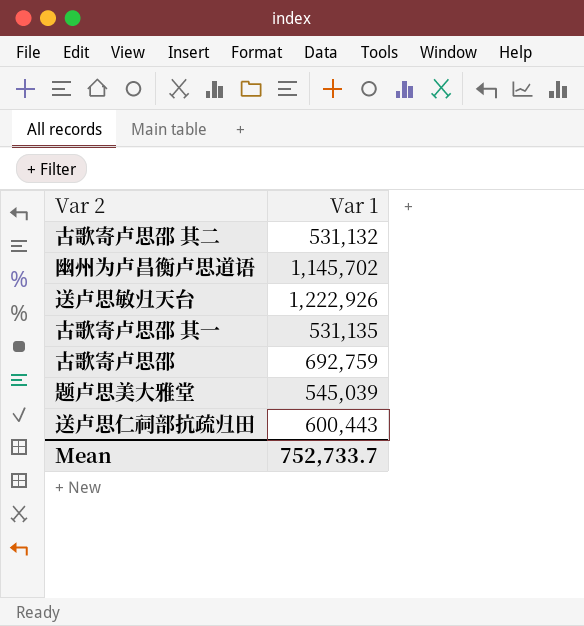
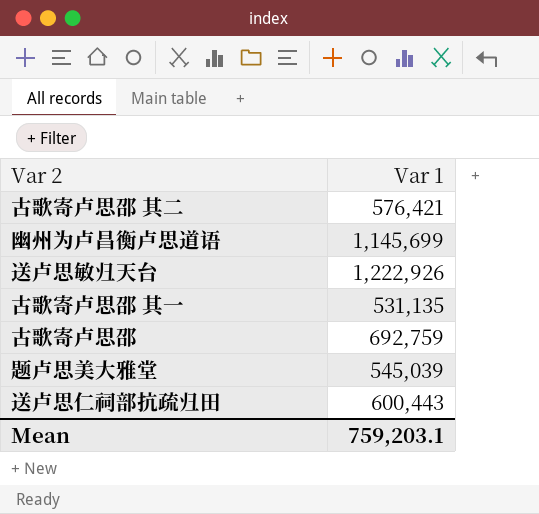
古歌寄卢思邵 其二 | Var 1: 531,132 -> 576,421
幽州为卢昌衡卢思道语 | Var 1: 1,145,702 -> 1,145,699
Mean | Var 1: 752,733.7 -> 759,203.1

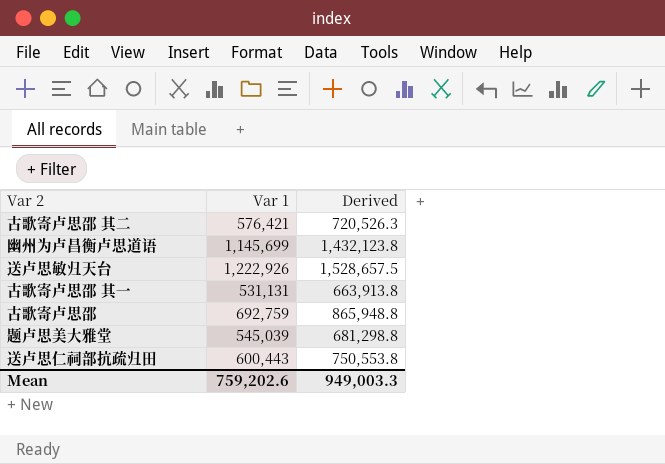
column Derived | formula: none -> [Var 1] * 1.25
古歌寄卢思邵 其一 | Var 1: 531,135 -> 531,131
Mean | Var 1: 759,203.1 -> 759,202.6

